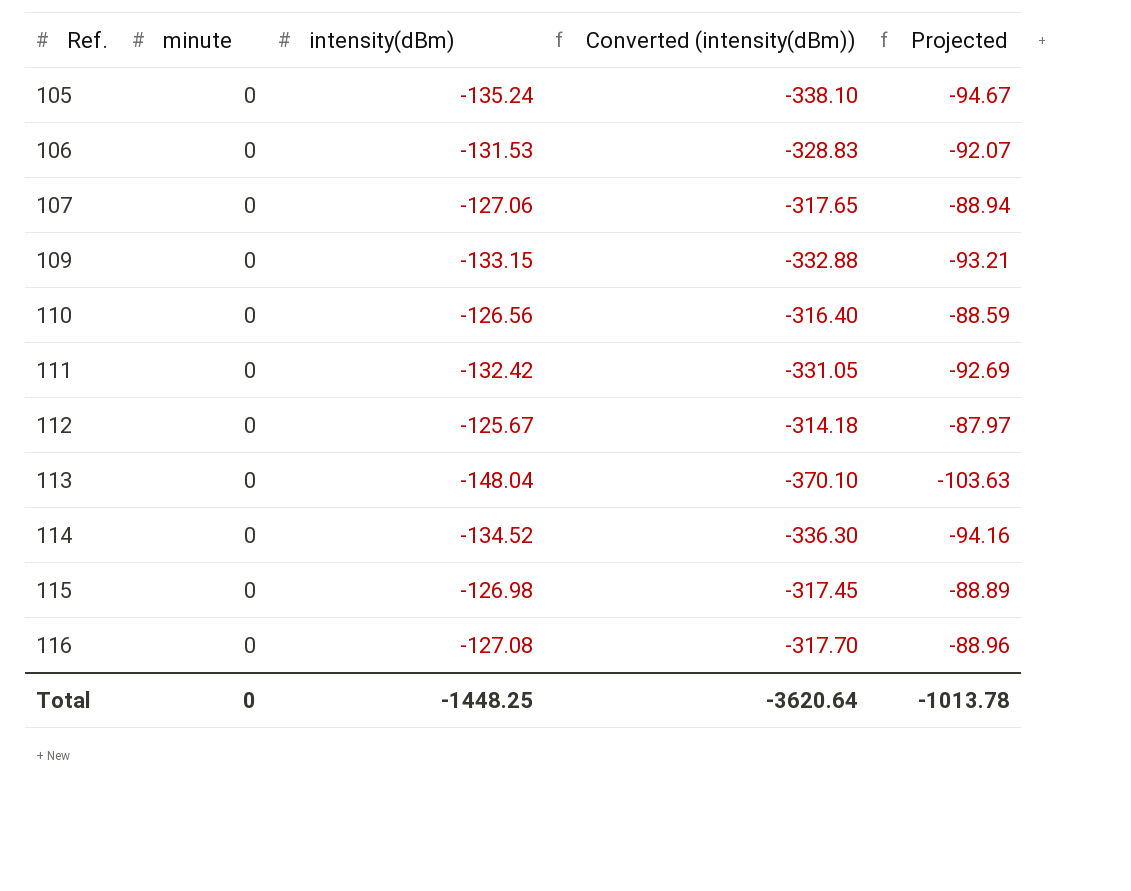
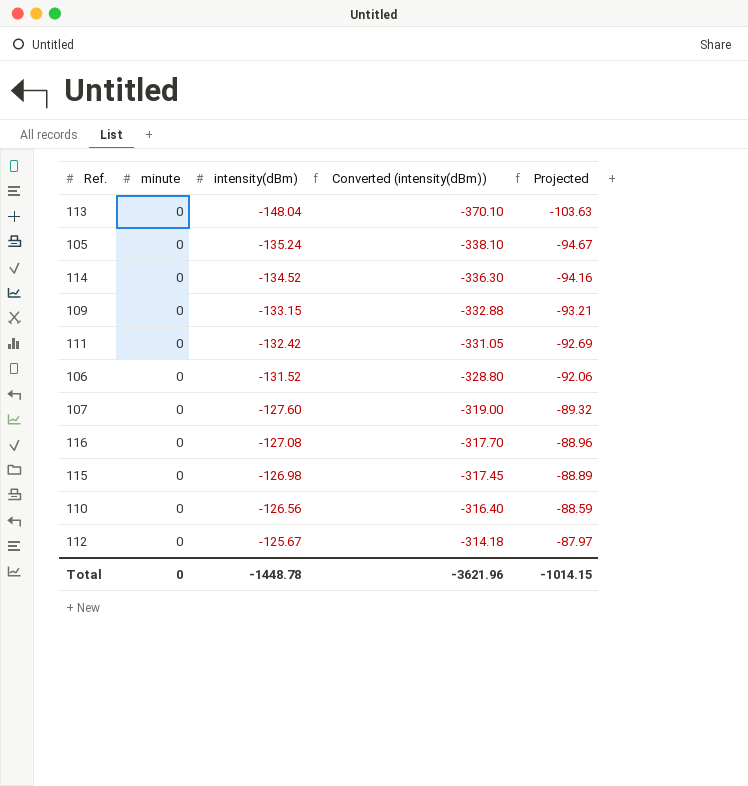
row order: Ref. ascending -> intensity(dBm) ascending
106 | intensity(dBm): -131.53 -> -131.52
106 | Converted (intensity(dBm)): -328.83 -> -328.80
106 | Projected: -92.07 -> -92.06
107 | intensity(dBm): -127.06 -> -127.60
107 | Converted (intensity(dBm)): -317.65 -> -319.00
107 | Projected: -88.94 -> -89.32
Total | intensity(dBm): -1448.25 -> -1448.78
Total | Converted (intensity(dBm)): -3620.64 -> -3621.96
Total | Projected: -1013.78 -> -1014.15

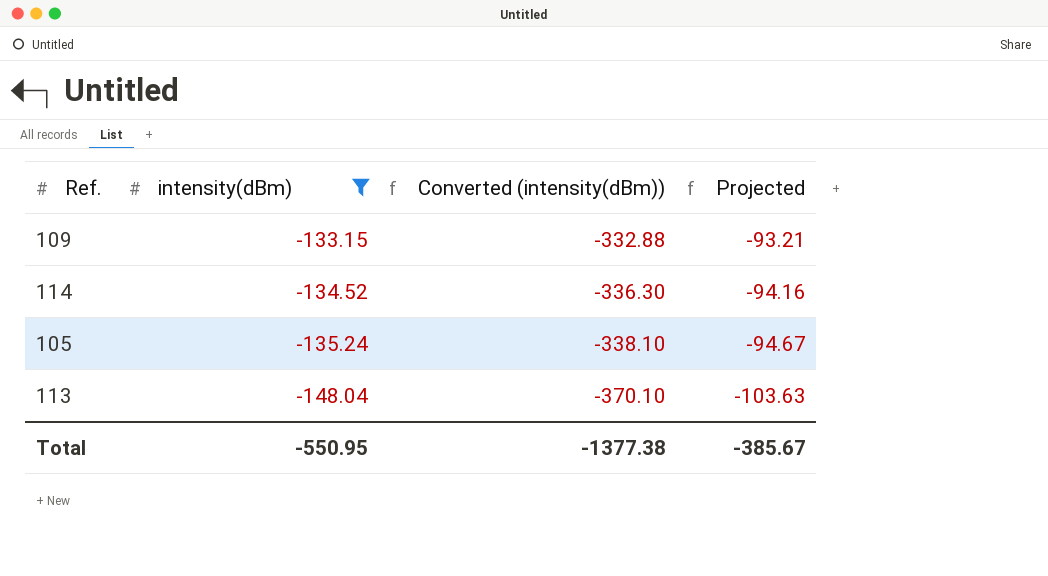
filter: none -> intensity(dBm) <= -133.15
row order: intensity(dBm) ascending -> intensity(dBm) descending
column minute | position: 2 -> none
Total | intensity(dBm): -1448.78 -> -550.95
Total | Converted (intensity(dBm)): -3621.96 -> -1377.38
Total | Projected: -1014.15 -> -385.67

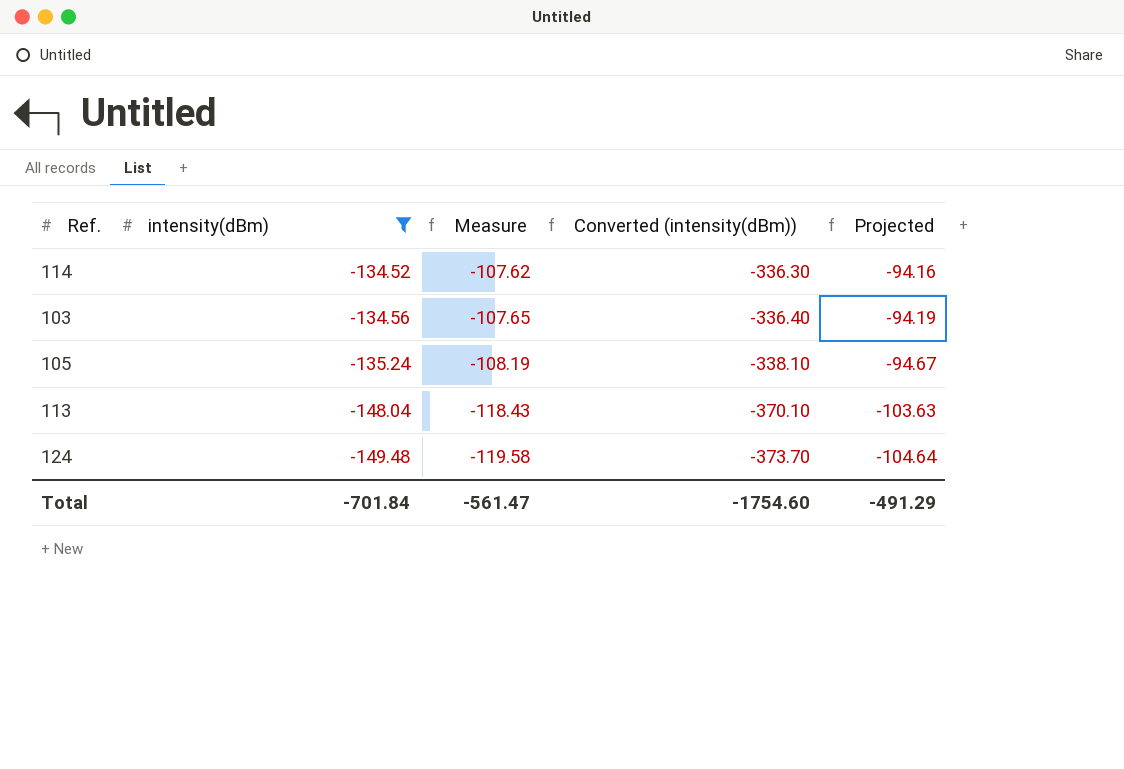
column Measure | formula: none -> [intensity(dBm)] * 0.8
row 109: -133.15 | -332.88 | -93.21 -> none
row 103: none -> -134.56 | -107.65 | -336.40 | -94.19
row 124: none -> -149.48 | -119.58 | -373.70 | -104.64
Total | intensity(dBm): -550.95 -> -701.84
Total | Converted (intensity(dBm)): -1377.38 -> -1754.60
Total | Projected: -385.67 -> -491.29

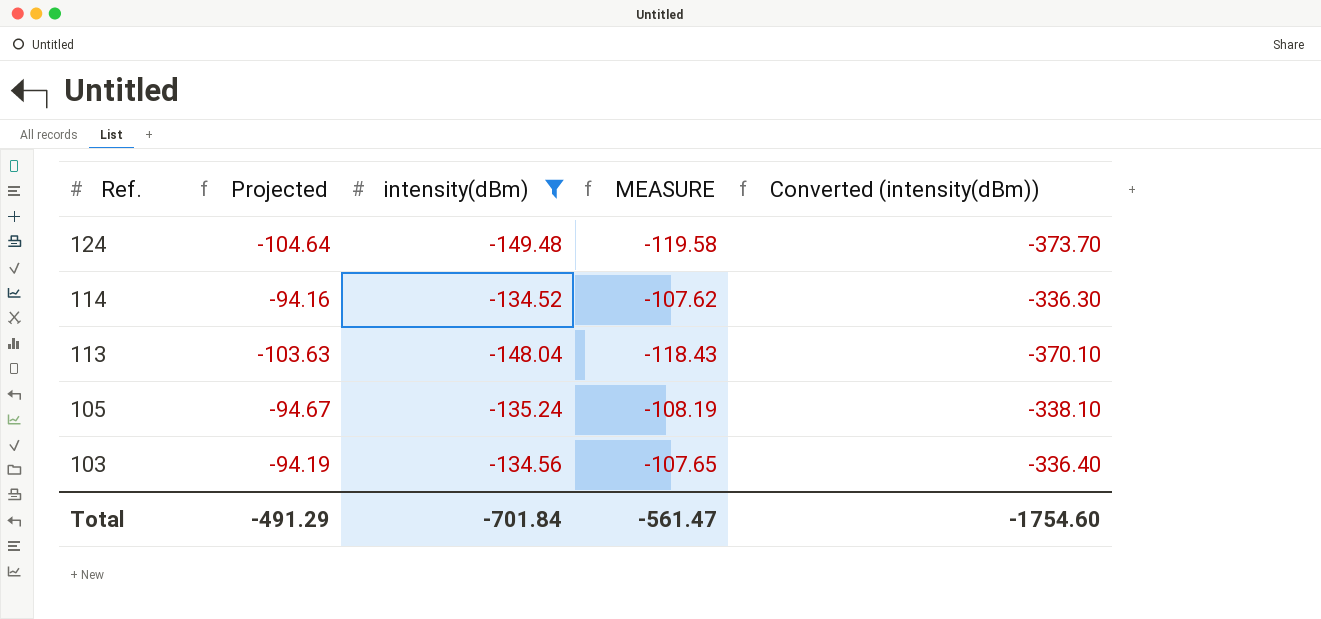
row order: intensity(dBm) descending -> Ref. descending
column Projected | position: 5 -> 2
column name: Measure -> MEASURE

